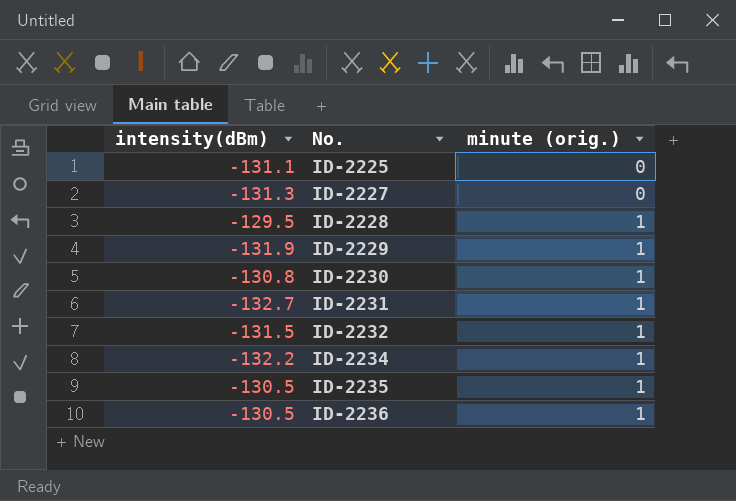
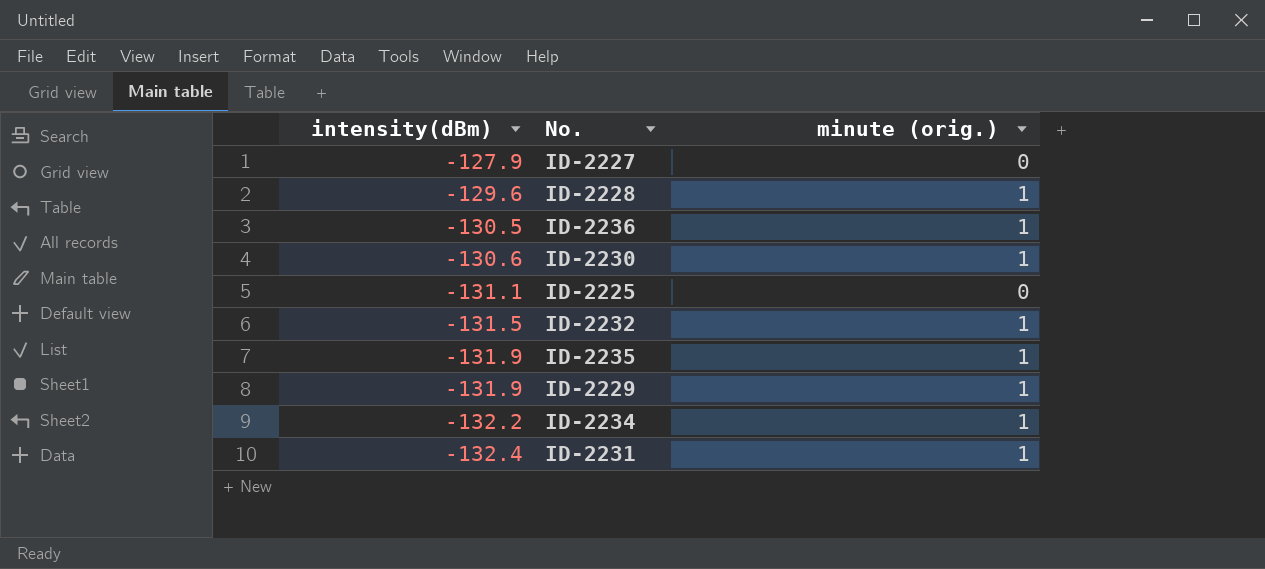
row order: No. ascending -> intensity(dBm) descending
ID-2227 | intensity(dBm): -131.3 -> -127.9
ID-2228 | intensity(dBm): -129.5 -> -129.6
ID-2230 | intensity(dBm): -130.8 -> -130.6
ID-2235 | intensity(dBm): -130.5 -> -131.9
ID-2231 | intensity(dBm): -132.7 -> -132.4

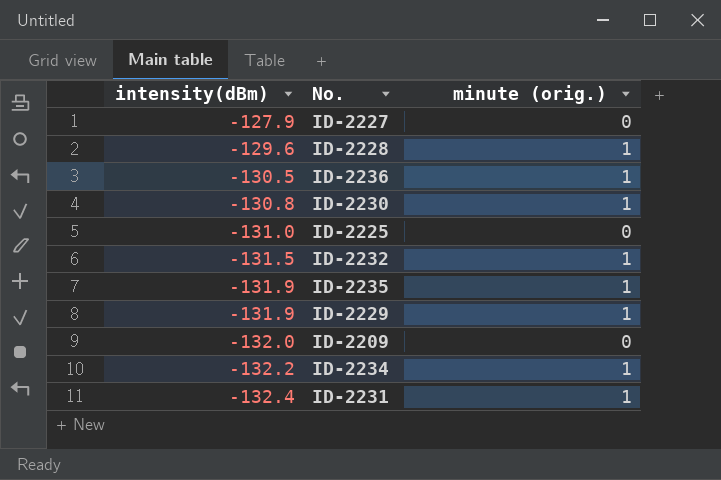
ID-2230 | intensity(dBm): -130.6 -> -130.8
ID-2225 | intensity(dBm): -131.1 -> -131.0
row ID-2209: none -> -132.0 | 0

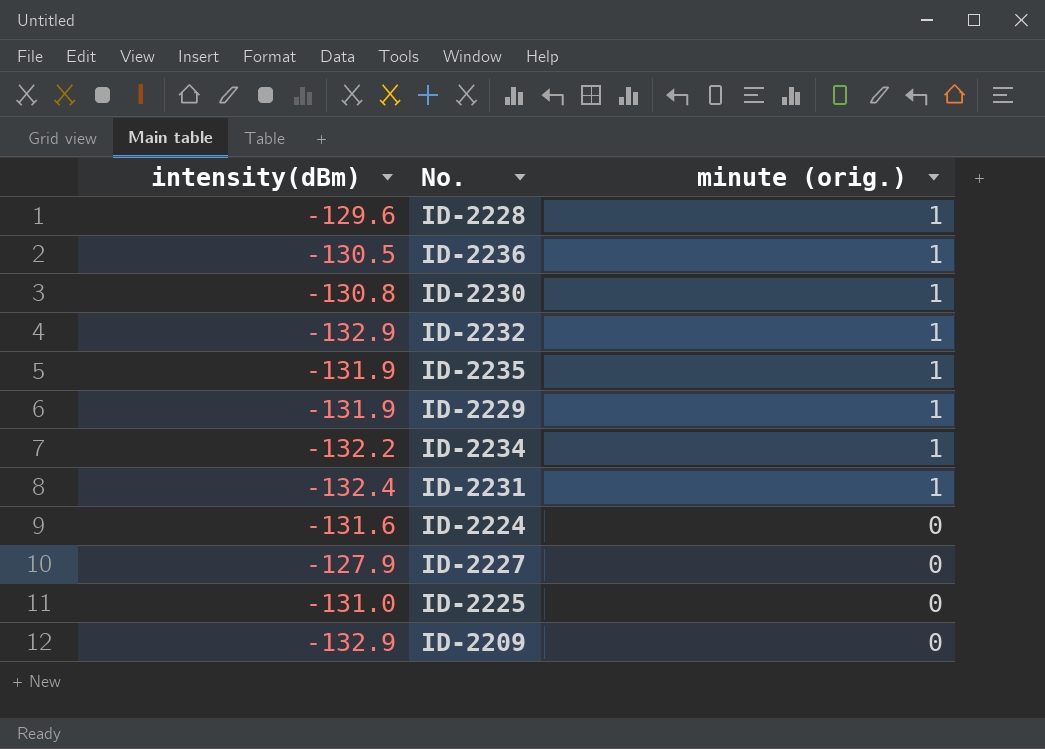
row order: intensity(dBm) descending -> minute (orig.) descending
ID-2232 | intensity(dBm): -131.5 -> -132.9
row ID-2224: none -> -131.6 | 0
ID-2209 | intensity(dBm): -132.0 -> -132.9

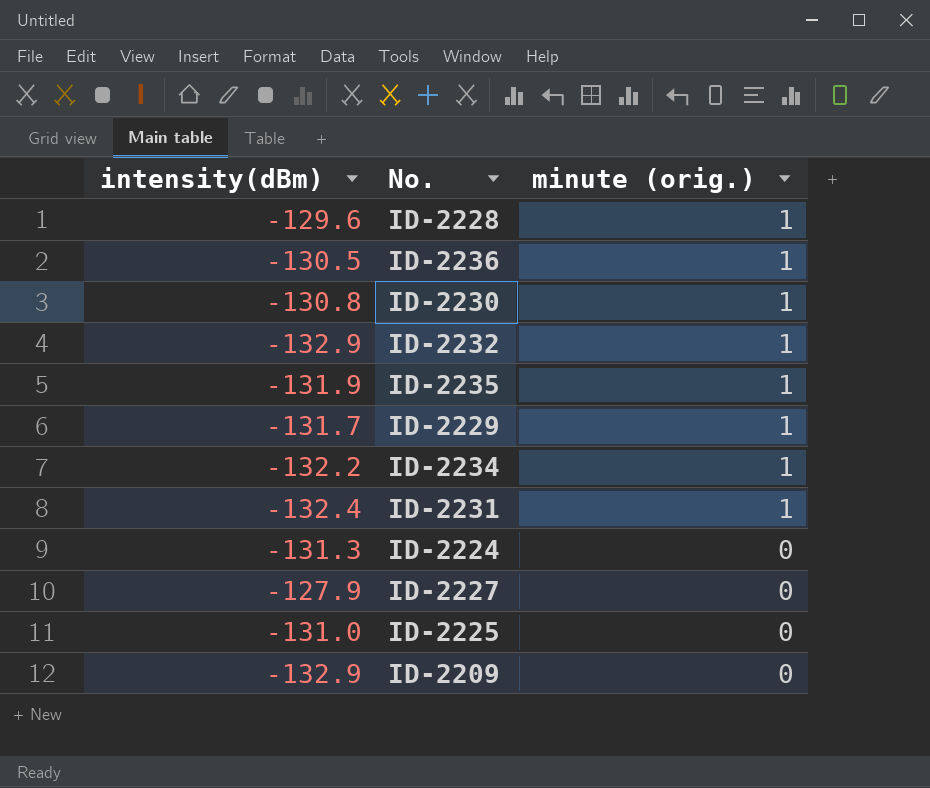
ID-2229 | intensity(dBm): -131.9 -> -131.7
ID-2224 | intensity(dBm): -131.6 -> -131.3

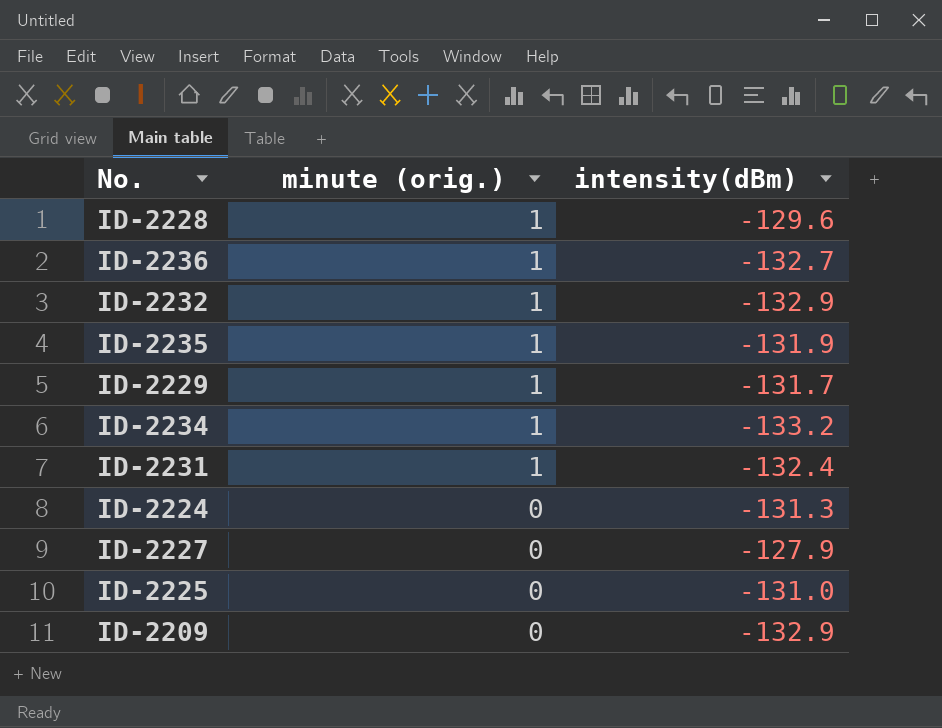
column intensity(dBm) | position: 1 -> 3
row ID-2230: -130.8 | 1 -> none
ID-2236 | intensity(dBm): -130.5 -> -132.7
ID-2234 | intensity(dBm): -132.2 -> -133.2

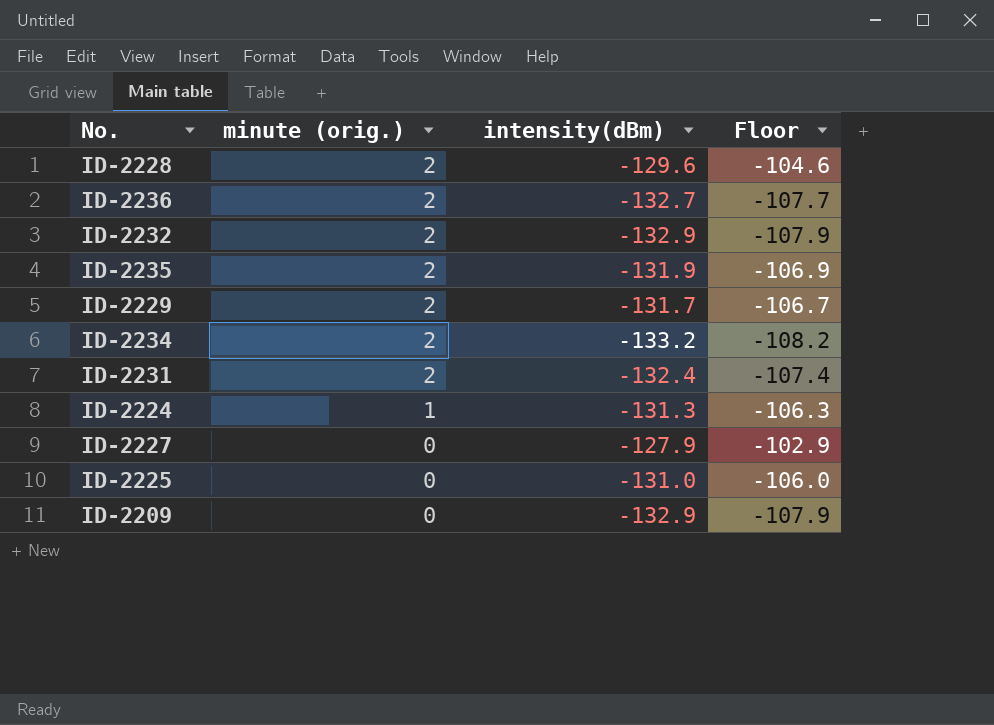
column Floor | formula: none -> [intensity(dBm)] + 25
ID-2228 | minute (orig.): 1 -> 2
ID-2236 | minute (orig.): 1 -> 2
ID-2232 | minute (orig.): 1 -> 2
ID-2235 | minute (orig.): 1 -> 2
ID-2229 | minute (orig.): 1 -> 2
ID-2234 | minute (orig.): 1 -> 2
ID-2231 | minute (orig.): 1 -> 2
ID-2224 | minute (orig.): 0 -> 1

